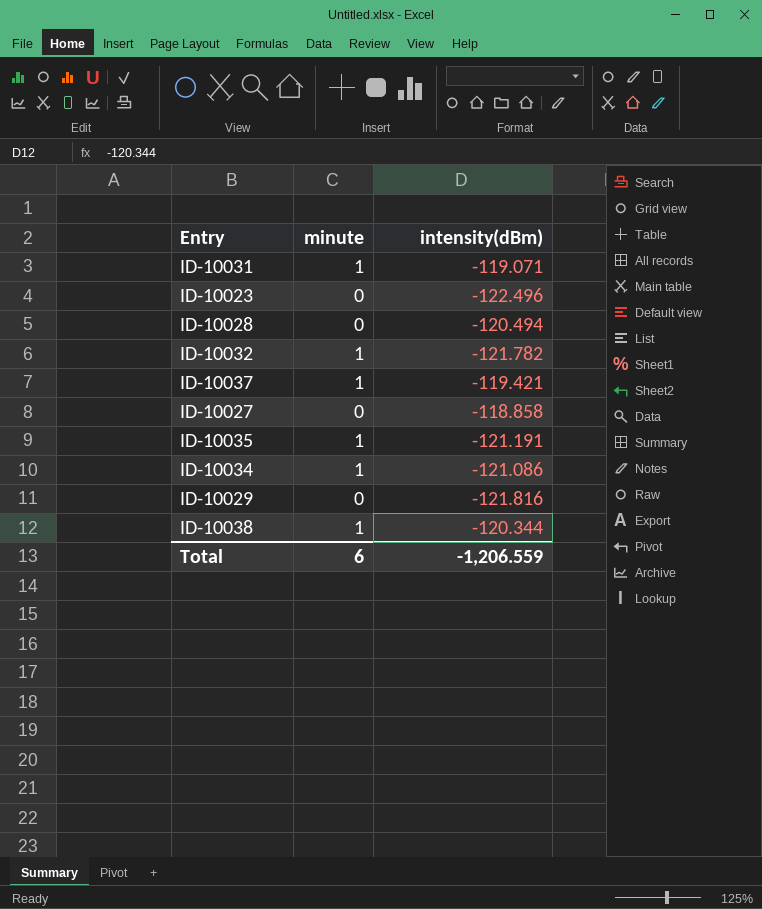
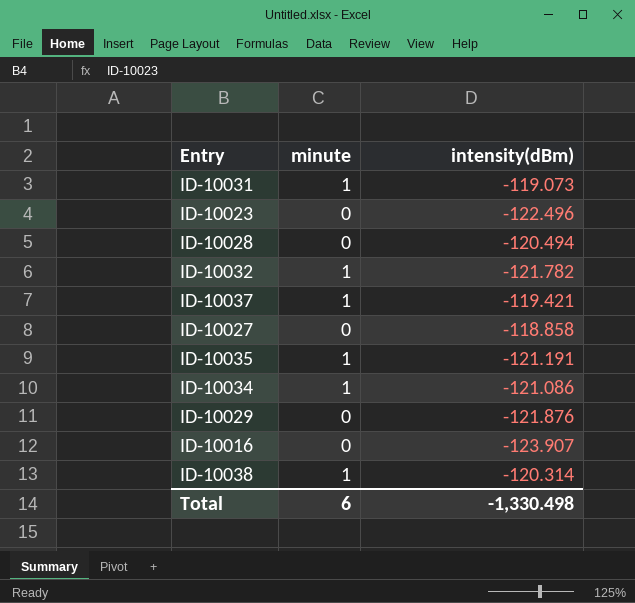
ID-10031 | intensity(dBm): -119.071 -> -119.073
ID-10029 | intensity(dBm): -121.816 -> -121.876
row ID-10016: none -> 0 | -123.907
ID-10038 | intensity(dBm): -120.344 -> -120.314
Total | intensity(dBm): -1,206.559 -> -1,330.498

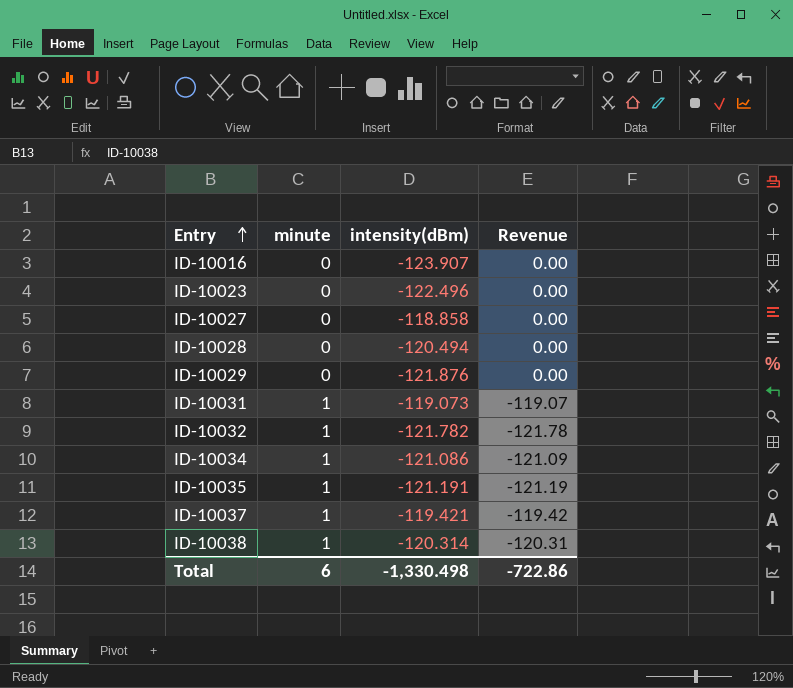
row order: none -> Entry ascending
column Revenue | formula: none -> [minute] * [intensity(dBm)]

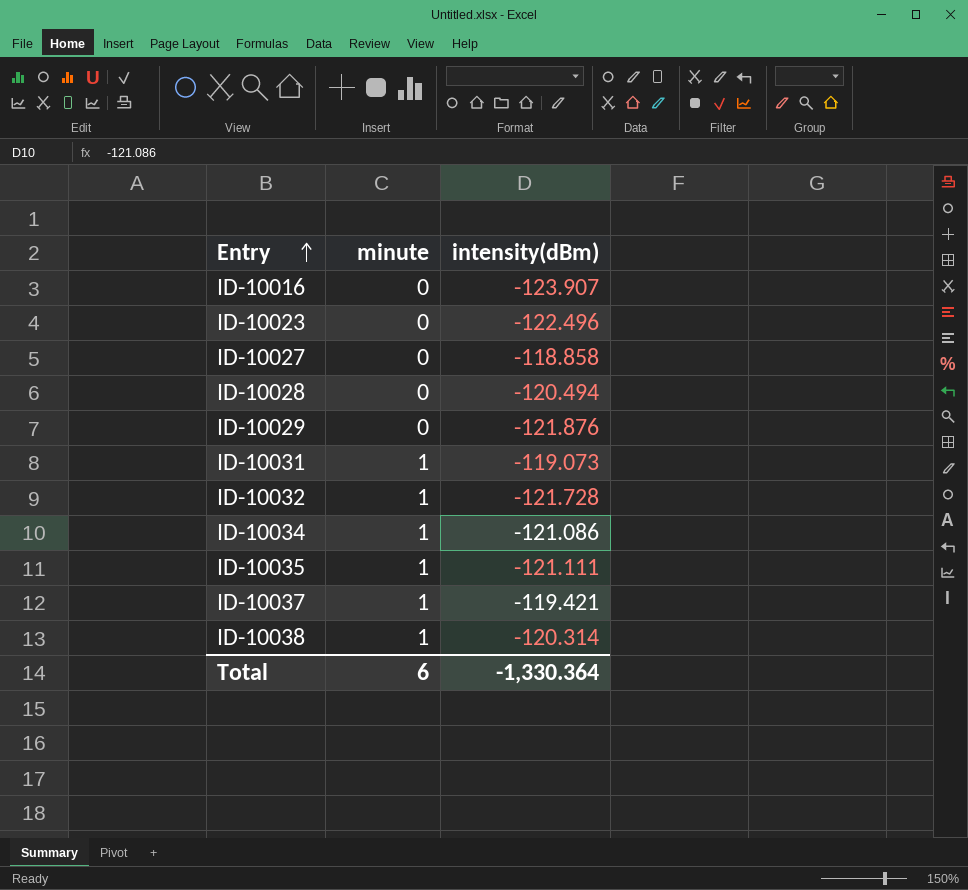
column Revenue | formula: [minute] * [intensity(dBm)] -> none
ID-10032 | intensity(dBm): -121.782 -> -121.728
ID-10035 | intensity(dBm): -121.191 -> -121.111
Total | intensity(dBm): -1,330.498 -> -1,330.364

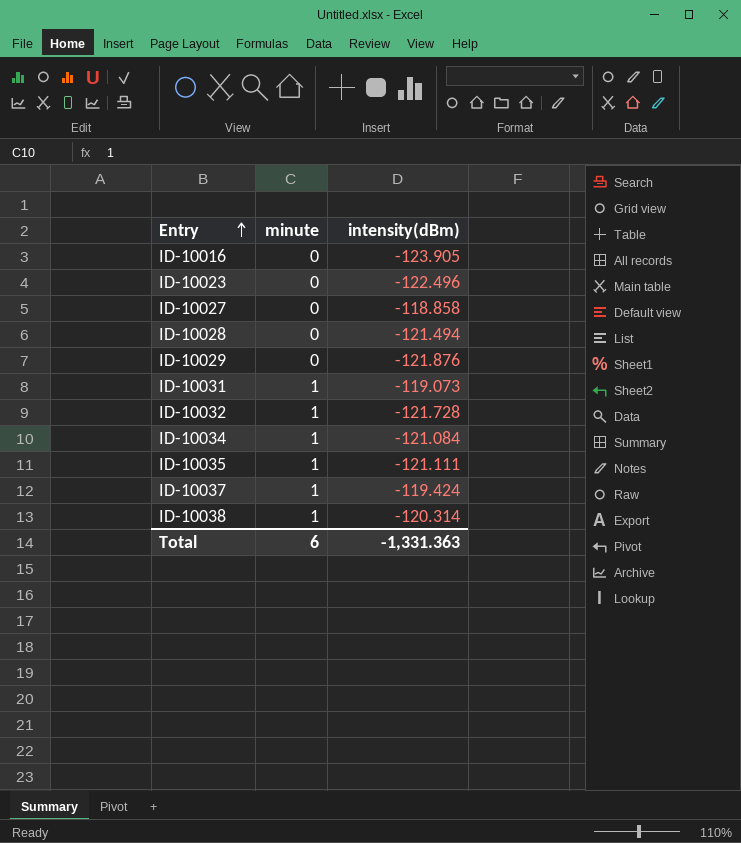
ID-10016 | intensity(dBm): -123.907 -> -123.905
ID-10028 | intensity(dBm): -120.494 -> -121.494
ID-10034 | intensity(dBm): -121.086 -> -121.084
ID-10037 | intensity(dBm): -119.421 -> -119.424
Total | intensity(dBm): -1,330.364 -> -1,331.363

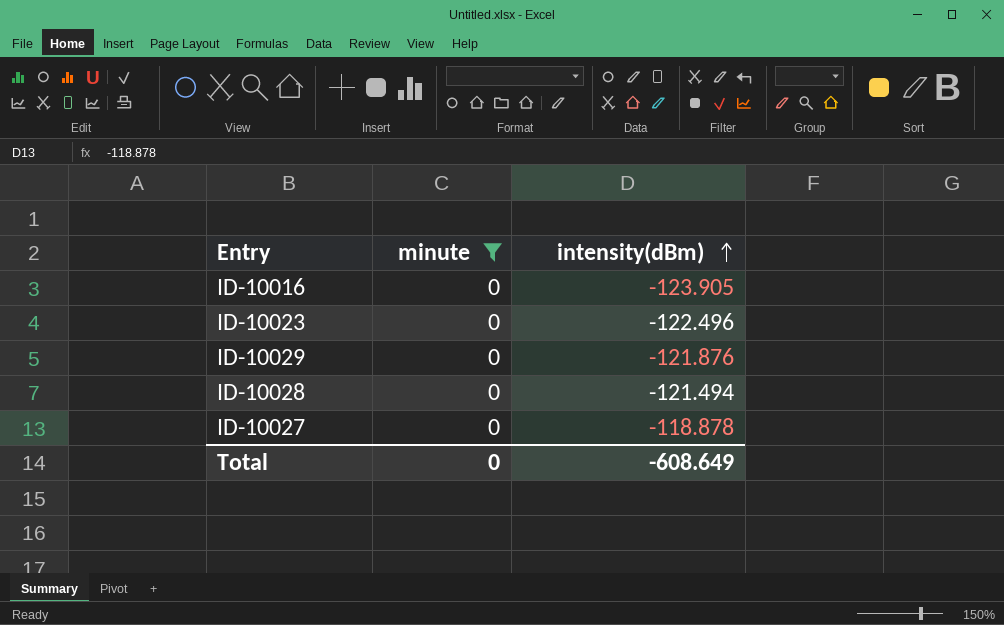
filter: none -> minute = 0
row order: Entry ascending -> intensity(dBm) ascending
ID-10027 | intensity(dBm): -118.858 -> -118.878
Total | minute: 6 -> 0
Total | intensity(dBm): -1,331.363 -> -608.649

